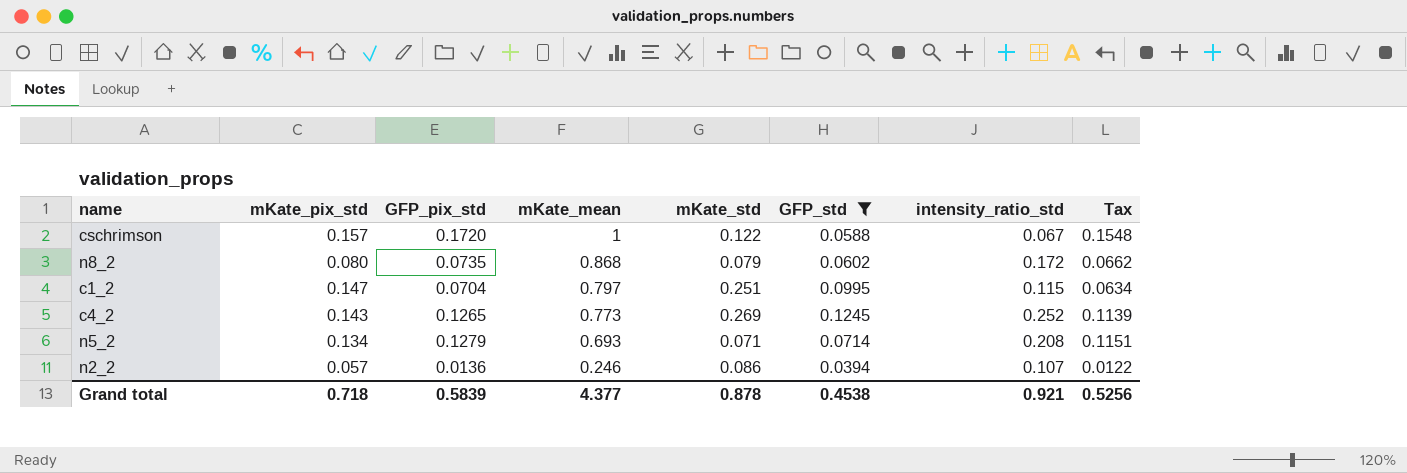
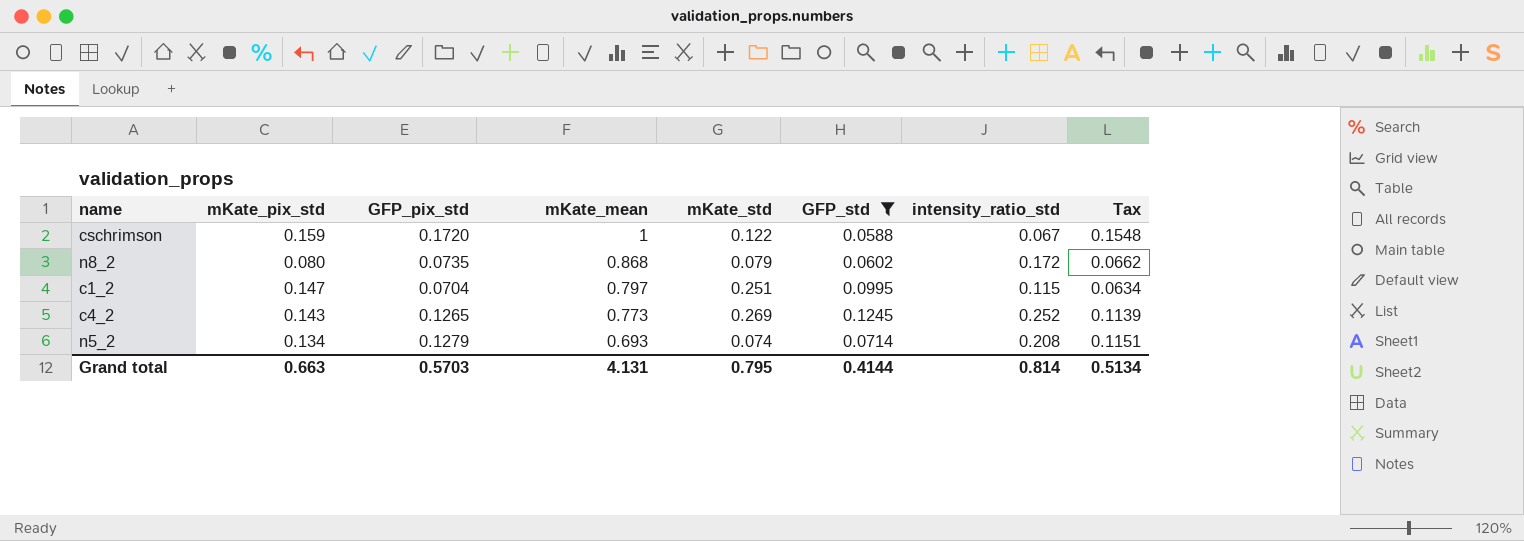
row n2_2: 0.057 | 0.0136 | 0.246 | 0.086 | 0.0394 | 0.107 | 0.0122 -> none
cschrimson | mKate_pix_std: 0.157 -> 0.159
n5_2 | mKate_std: 0.071 -> 0.074
Grand total | mKate_pix_std: 0.718 -> 0.663
Grand total | GFP_pix_std: 0.5839 -> 0.5703
Grand total | mKate_mean: 4.377 -> 4.131
Grand total | mKate_std: 0.878 -> 0.795
Grand total | GFP_std: 0.4538 -> 0.4144
Grand total | intensity_ratio_std: 0.921 -> 0.814
Grand total | Tax: 0.5256 -> 0.5134

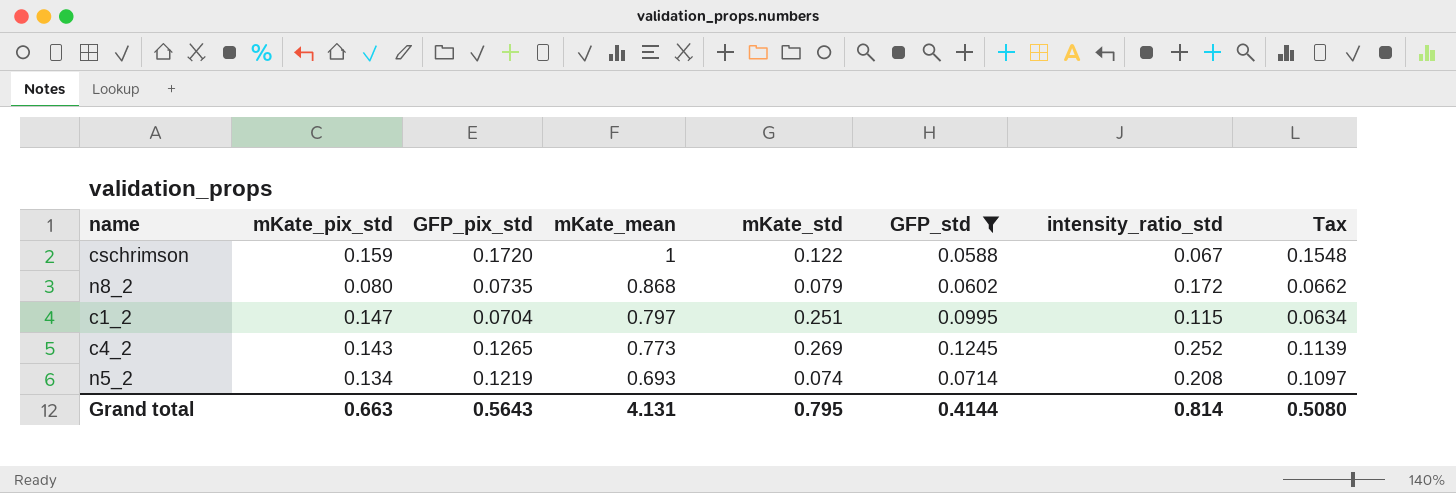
n5_2 | GFP_pix_std: 0.1279 -> 0.1219
n5_2 | Tax: 0.1151 -> 0.1097
Grand total | GFP_pix_std: 0.5703 -> 0.5643
Grand total | Tax: 0.5134 -> 0.5080

